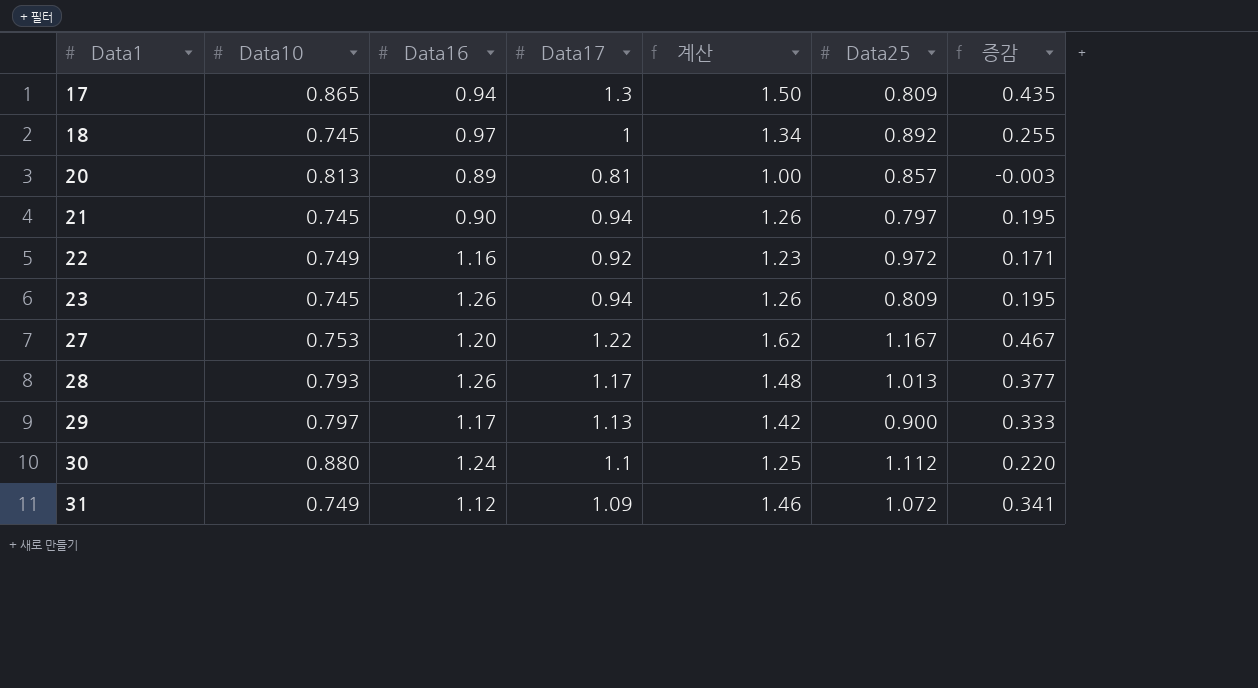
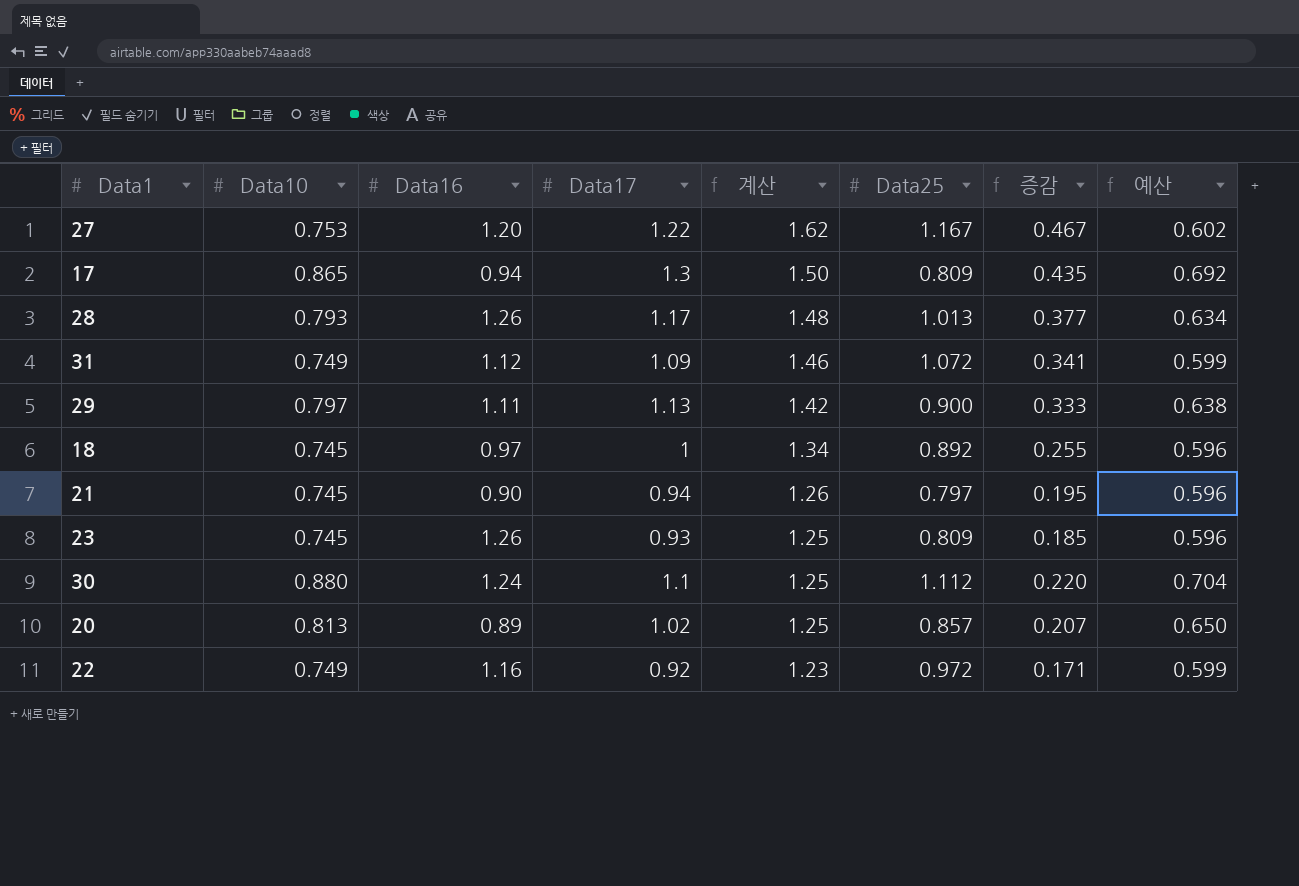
row order: Data1 ascending -> 계산 descending
column 예산 | formula: none -> [Data10] * 0.8
29 | Data16: 1.17 -> 1.11
23 | Data17: 0.94 -> 0.93
23 | 계산: 1.26 -> 1.25
23 | 증감: 0.195 -> 0.185
20 | Data17: 0.81 -> 1.02
20 | 계산: 1.00 -> 1.25
20 | 증감: -0.003 -> 0.207

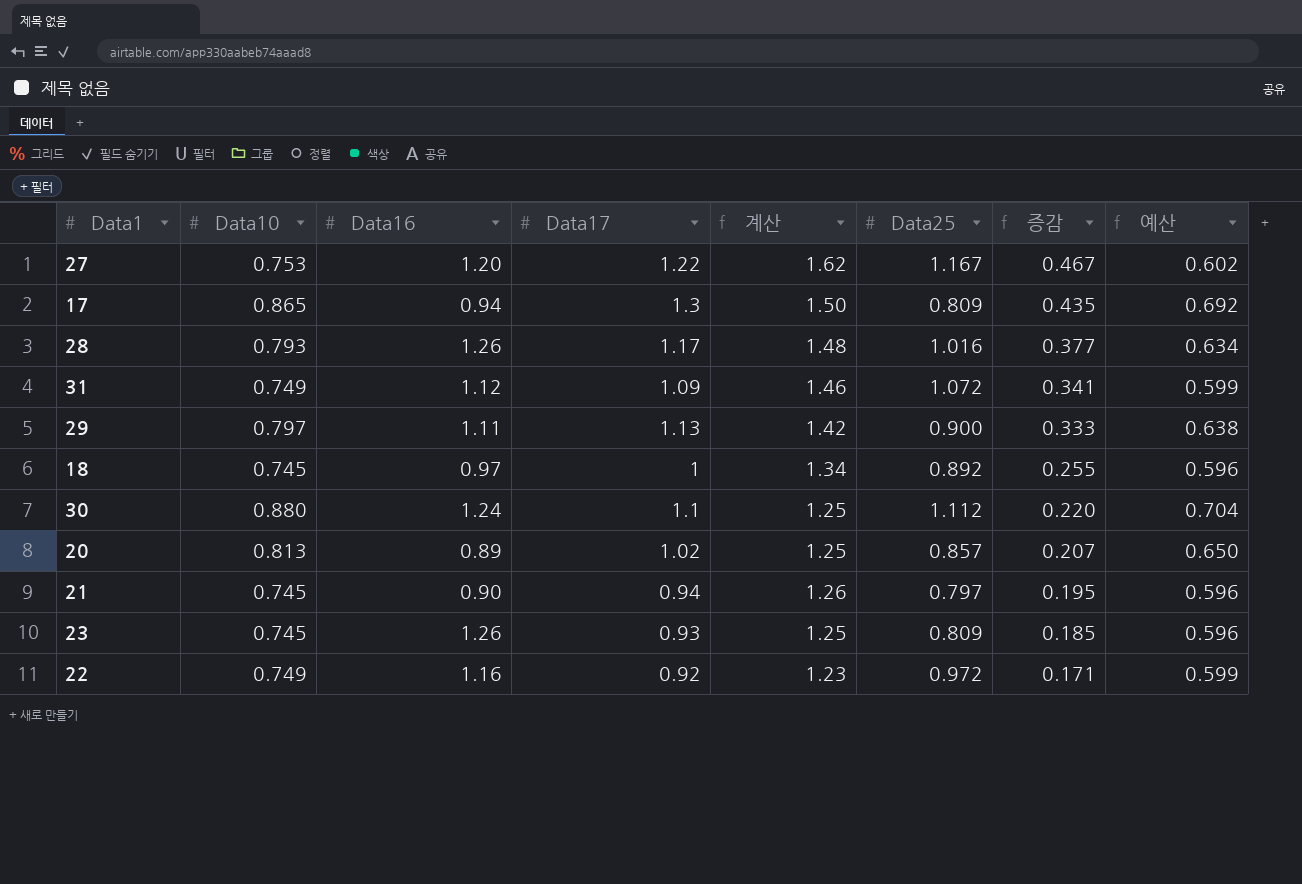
row order: 계산 descending -> 증감 descending
28 | Data25: 1.013 -> 1.016

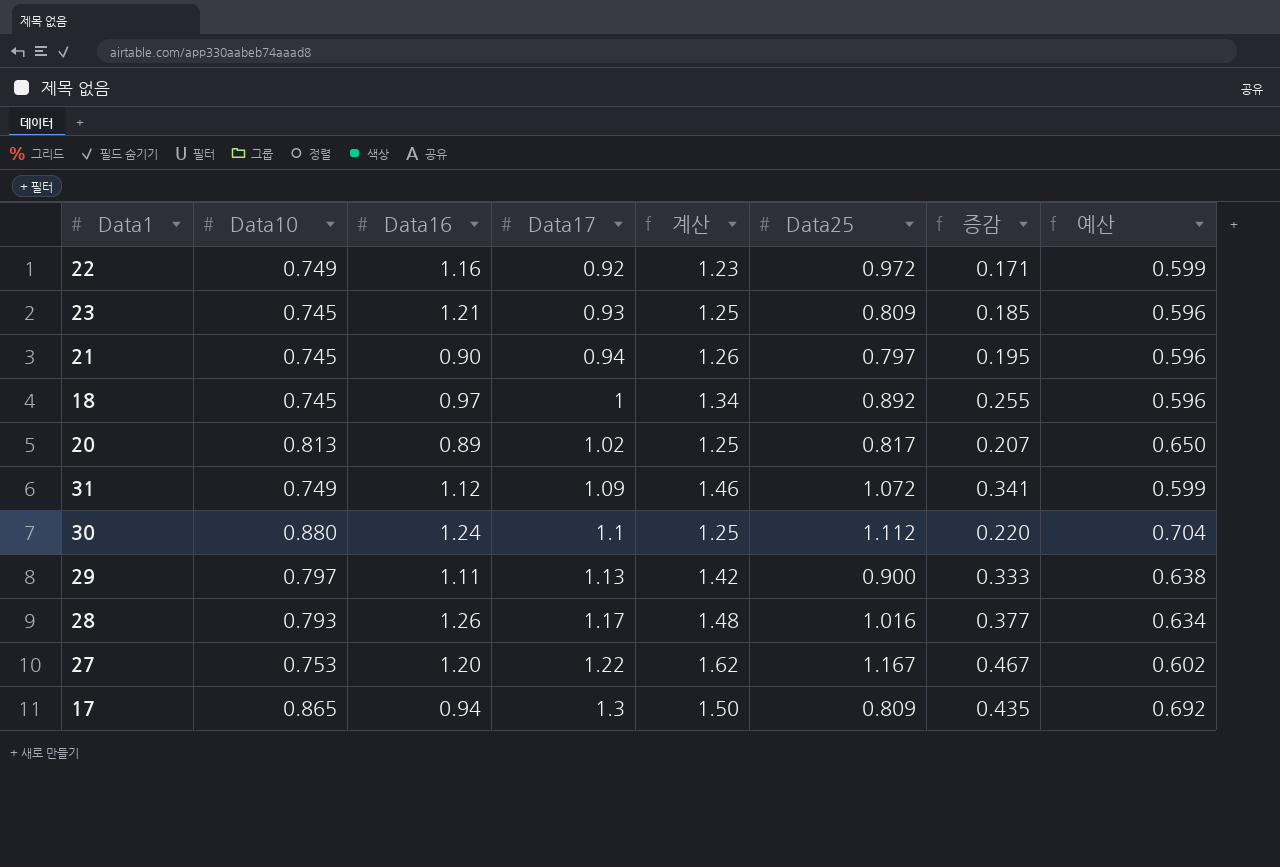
row order: 증감 descending -> Data17 ascending
23 | Data16: 1.26 -> 1.21
20 | Data25: 0.857 -> 0.817

